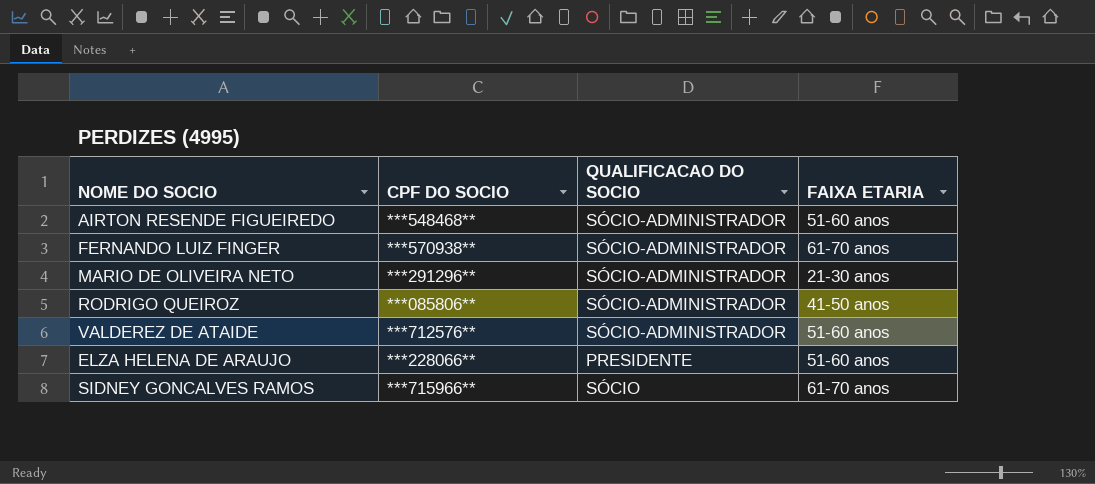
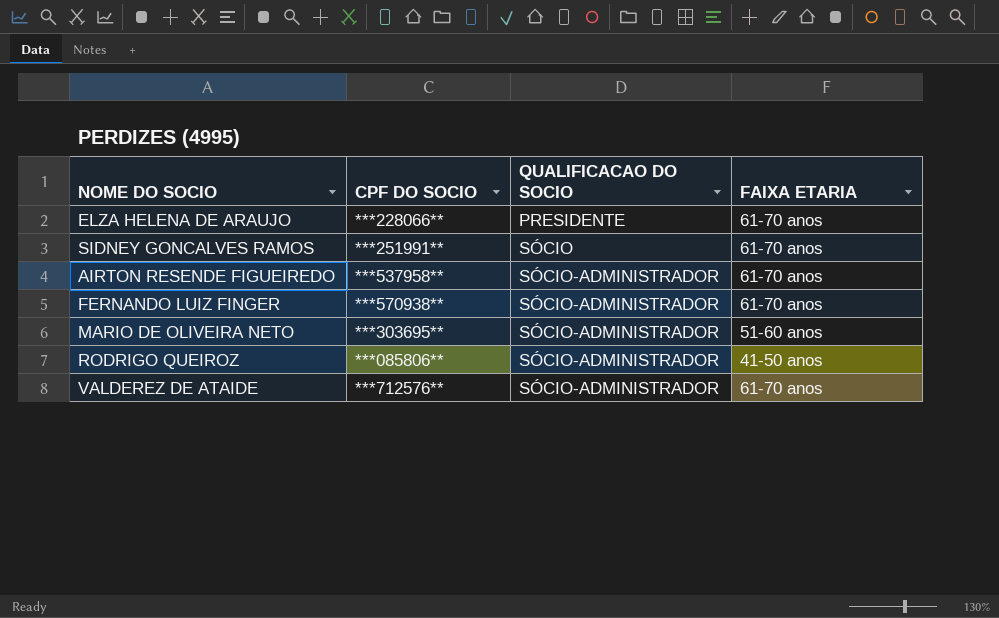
row order: none -> QUALIFICACAO DO SOCIO ascending
ELZA HELENA DE ARAUJO | FAIXA ETARIA: 51-60 anos -> 61-70 anos
SIDNEY GONCALVES RAMOS | CPF DO SOCIO: ***715966** -> ***251991**
AIRTON RESENDE FIGUEIREDO | CPF DO SOCIO: ***548468** -> ***537958**
AIRTON RESENDE FIGUEIREDO | FAIXA ETARIA: 51-60 anos -> 61-70 anos
MARIO DE OLIVEIRA NETO | CPF DO SOCIO: ***291296** -> ***303695**
MARIO DE OLIVEIRA NETO | FAIXA ETARIA: 21-30 anos -> 51-60 anos
VALDEREZ DE ATAIDE | FAIXA ETARIA: 51-60 anos -> 61-70 anos

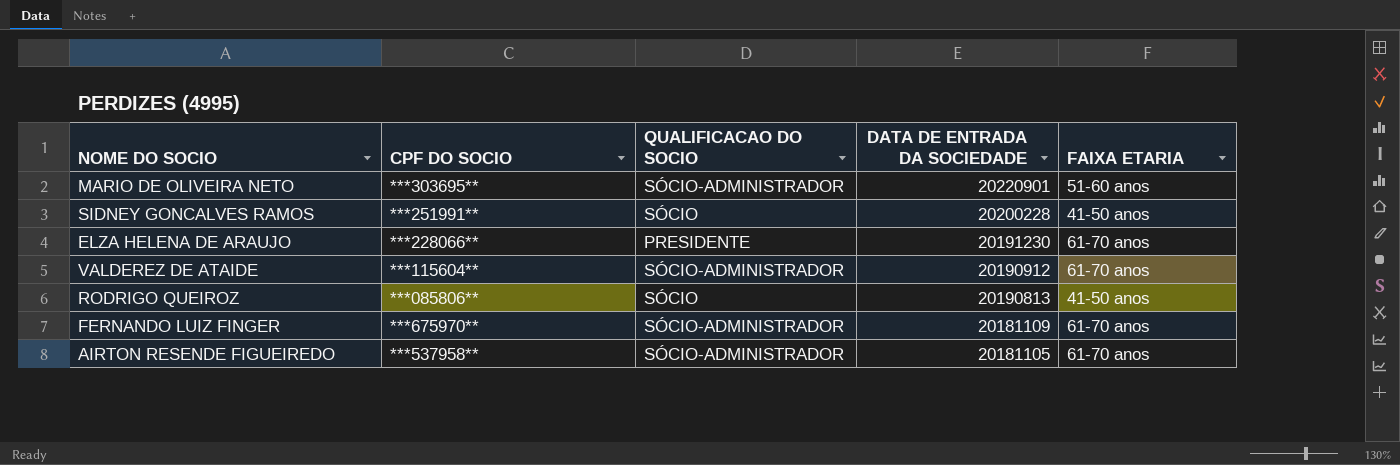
row order: QUALIFICACAO DO SOCIO ascending -> DATA DE ENTRADA DA SOCIEDADE descending
column DATA DE ENTRADA DA SOCIEDADE | position: none -> 4
SIDNEY GONCALVES RAMOS | FAIXA ETARIA: 61-70 anos -> 41-50 anos
VALDEREZ DE ATAIDE | CPF DO SOCIO: ***712576** -> ***115604**
RODRIGO QUEIROZ | QUALIFICACAO DO SOCIO: SÓCIO-ADMINISTRADOR -> SÓCIO
FERNANDO LUIZ FINGER | CPF DO SOCIO: ***570938** -> ***675970**

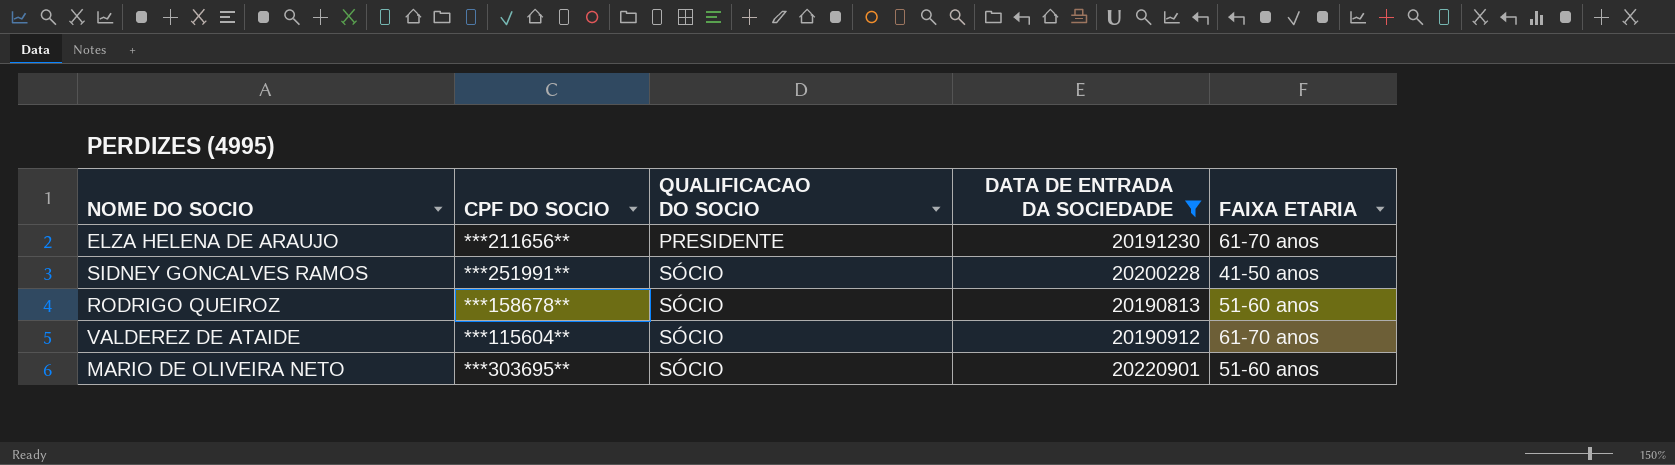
filter: none -> DATA DE ENTRADA DA SOCIEDADE >= 20190813
row order: DATA DE ENTRADA DA SOCIEDADE descending -> QUALIFICACAO DO SOCIO ascending
ELZA HELENA DE ARAUJO | CPF DO SOCIO: ***228066** -> ***211656**
RODRIGO QUEIROZ | CPF DO SOCIO: ***085806** -> ***158678**
RODRIGO QUEIROZ | FAIXA ETARIA: 41-50 anos -> 51-60 anos
VALDEREZ DE ATAIDE | QUALIFICACAO DO SOCIO: SÓCIO-ADMINISTRADOR -> SÓCIO
MARIO DE OLIVEIRA NETO | QUALIFICACAO DO SOCIO: SÓCIO-ADMINISTRADOR -> SÓCIO

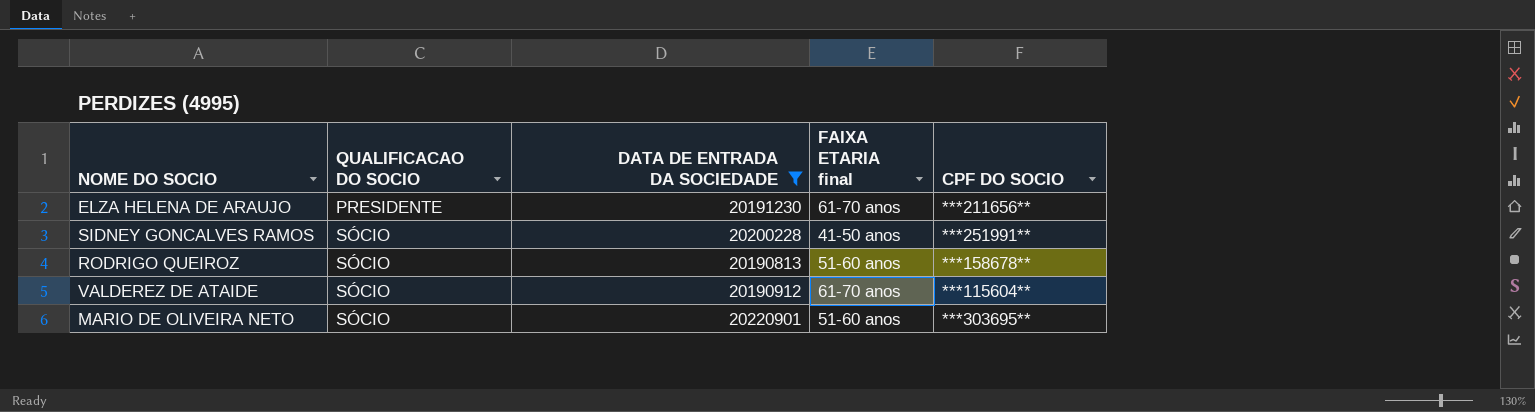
column name: FAIXA ETARIA -> FAIXA ETARIA final
column CPF DO SOCIO | position: 2 -> 5

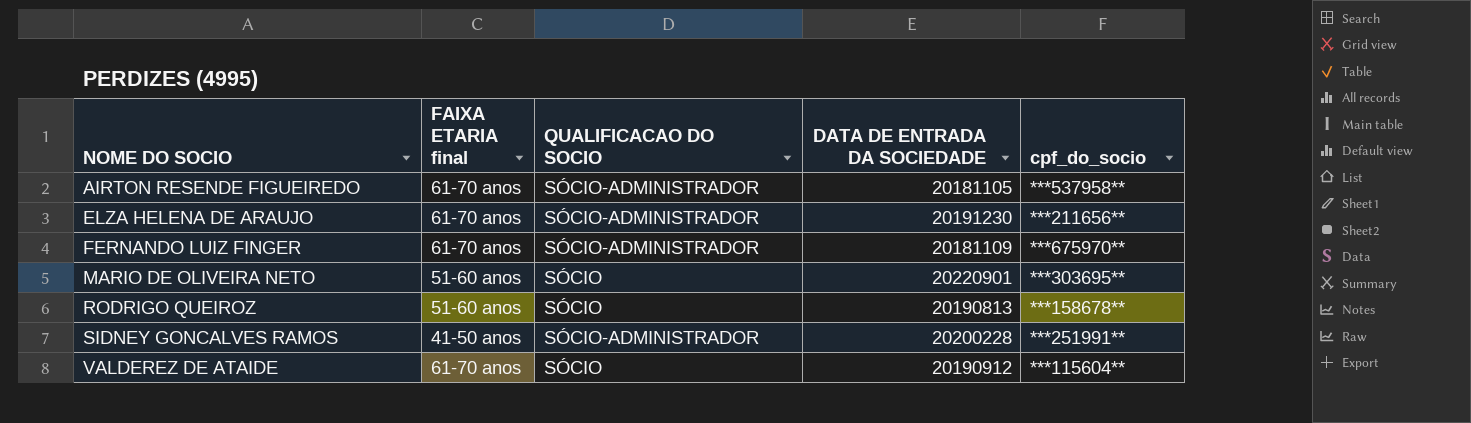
filter: DATA DE ENTRADA DA SOCIEDADE >= 20190813 -> none
row order: QUALIFICACAO DO SOCIO ascending -> NOME DO SOCIO ascending
column FAIXA ETARIA final | position: 4 -> 2
column name: CPF DO SOCIO -> cpf_do_socio
ELZA HELENA DE ARAUJO | QUALIFICACAO DO SOCIO: PRESIDENTE -> SÓCIO-ADMINISTRADOR
SIDNEY GONCALVES RAMOS | QUALIFICACAO DO SOCIO: SÓCIO -> SÓCIO-ADMINISTRADOR

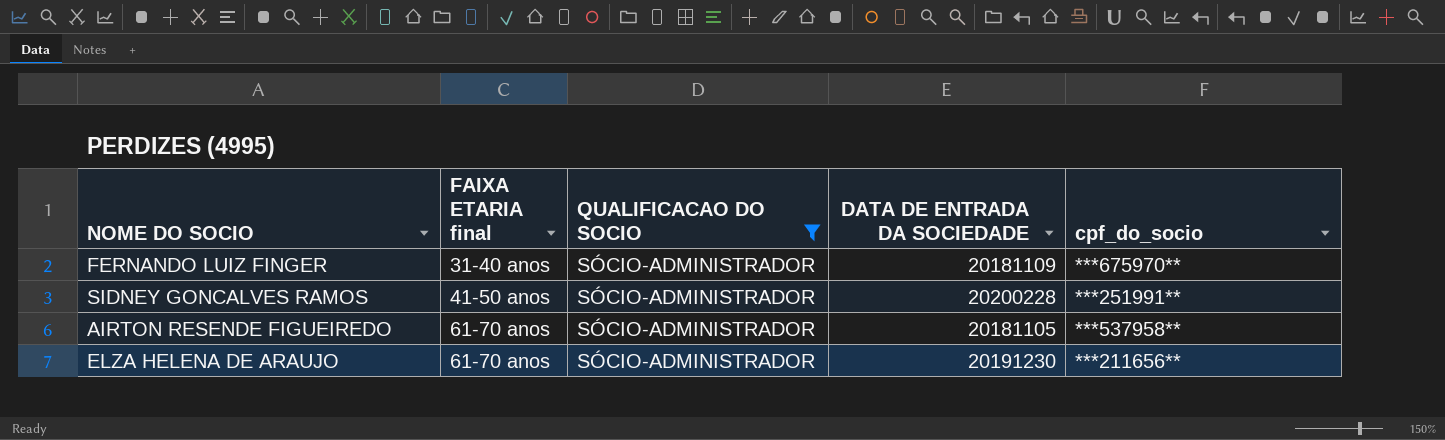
filter: none -> QUALIFICACAO DO SOCIO = SÓCIO-ADMINISTRADOR
row order: NOME DO SOCIO ascending -> FAIXA ETARIA final ascending
FERNANDO LUIZ FINGER | FAIXA ETARIA final: 61-70 anos -> 31-40 anos

